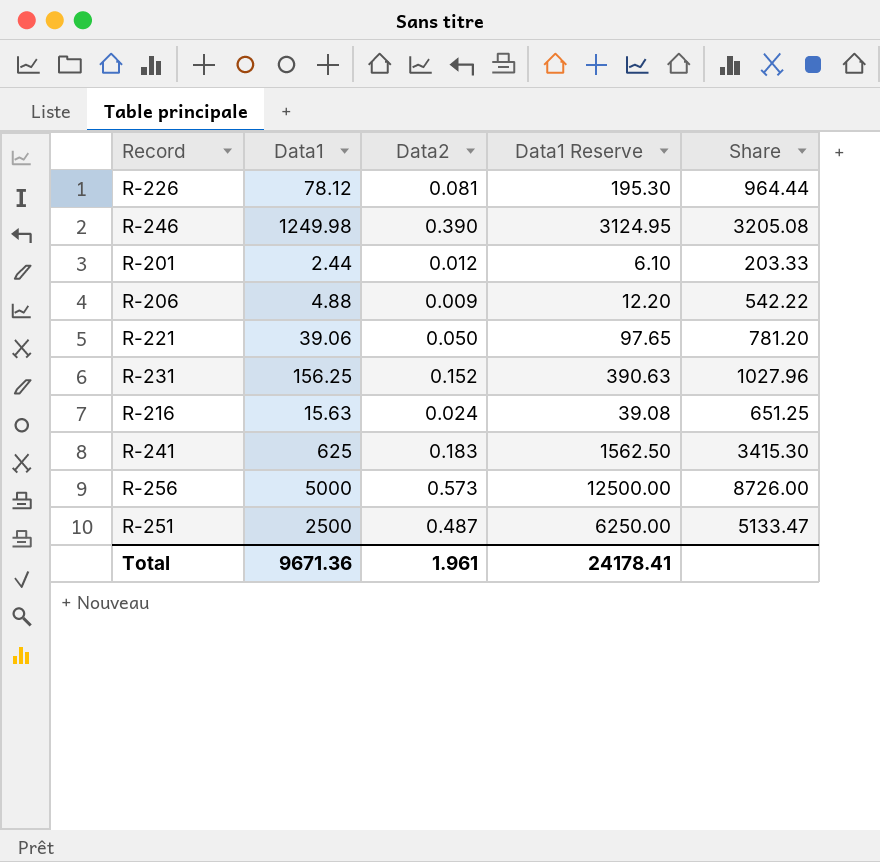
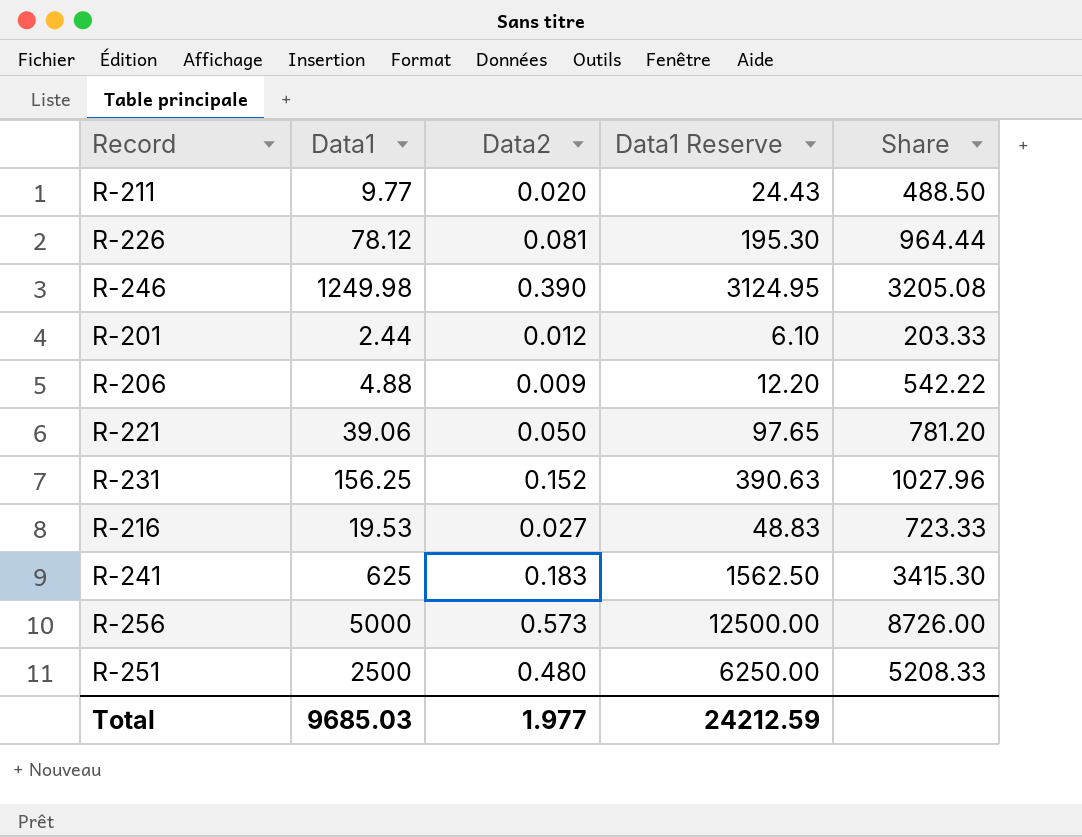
row R-211: none -> 9.77 | 0.020 | 24.43 | 488.50
R-216 | Data1: 15.63 -> 19.53
R-216 | Data2: 0.024 -> 0.027
R-216 | Data1 Reserve: 39.08 -> 48.83
R-216 | Share: 651.25 -> 723.33
R-251 | Data2: 0.487 -> 0.480
R-251 | Share: 5133.47 -> 5208.33
Total | Data1: 9671.36 -> 9685.03
Total | Data2: 1.961 -> 1.977
Total | Data1 Reserve: 24178.41 -> 24212.59

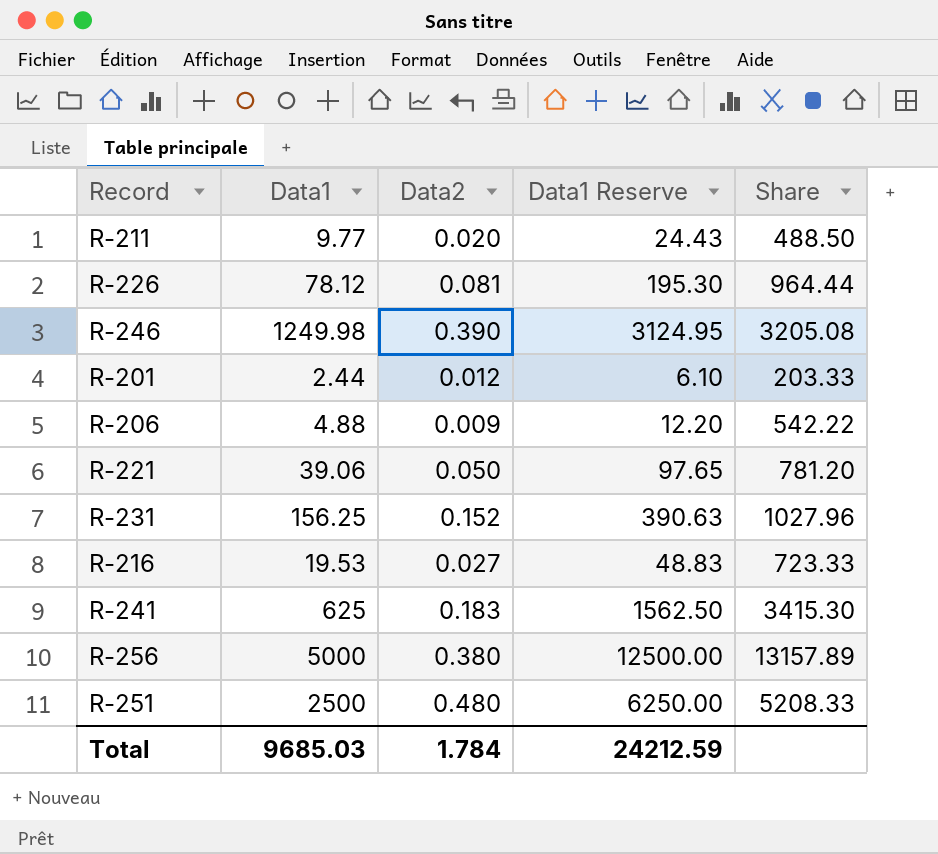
R-256 | Data2: 0.573 -> 0.380
R-256 | Share: 8726.00 -> 13157.89
Total | Data2: 1.977 -> 1.784

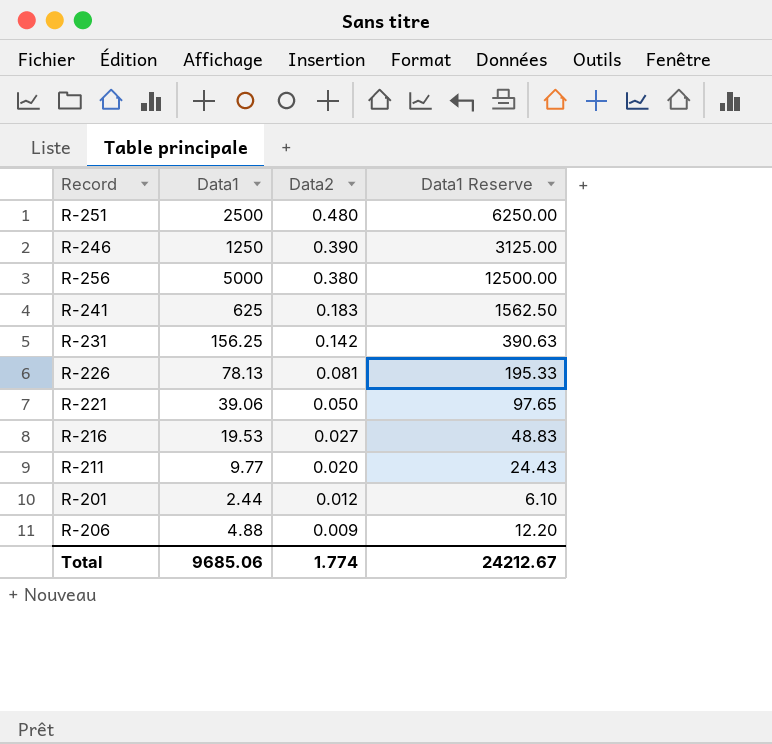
row order: none -> Data2 descending
column Share | formula: [Data1] / [Data2] -> none
R-246 | Data1: 1249.98 -> 1250
R-246 | Data1 Reserve: 3124.95 -> 3125.00
R-231 | Data2: 0.152 -> 0.142
R-226 | Data1: 78.12 -> 78.13
R-226 | Data1 Reserve: 195.30 -> 195.33
Total | Data1: 9685.03 -> 9685.06
Total | Data2: 1.784 -> 1.774
Total | Data1 Reserve: 24212.59 -> 24212.67

